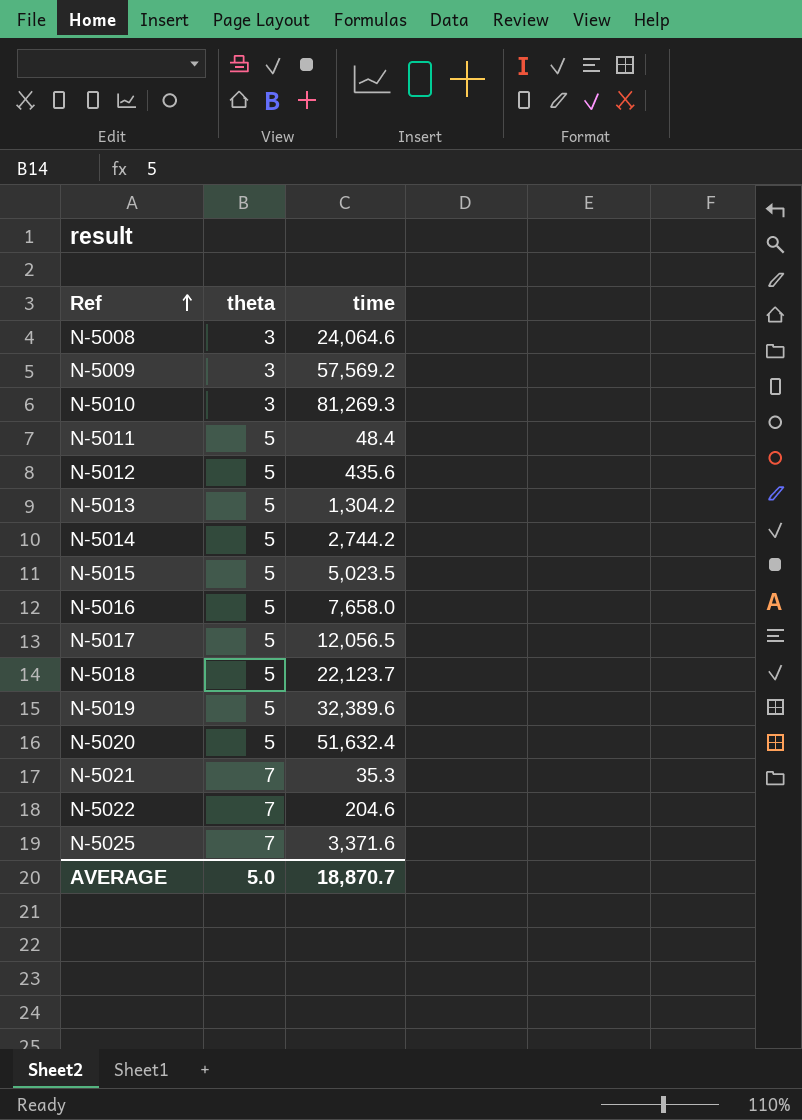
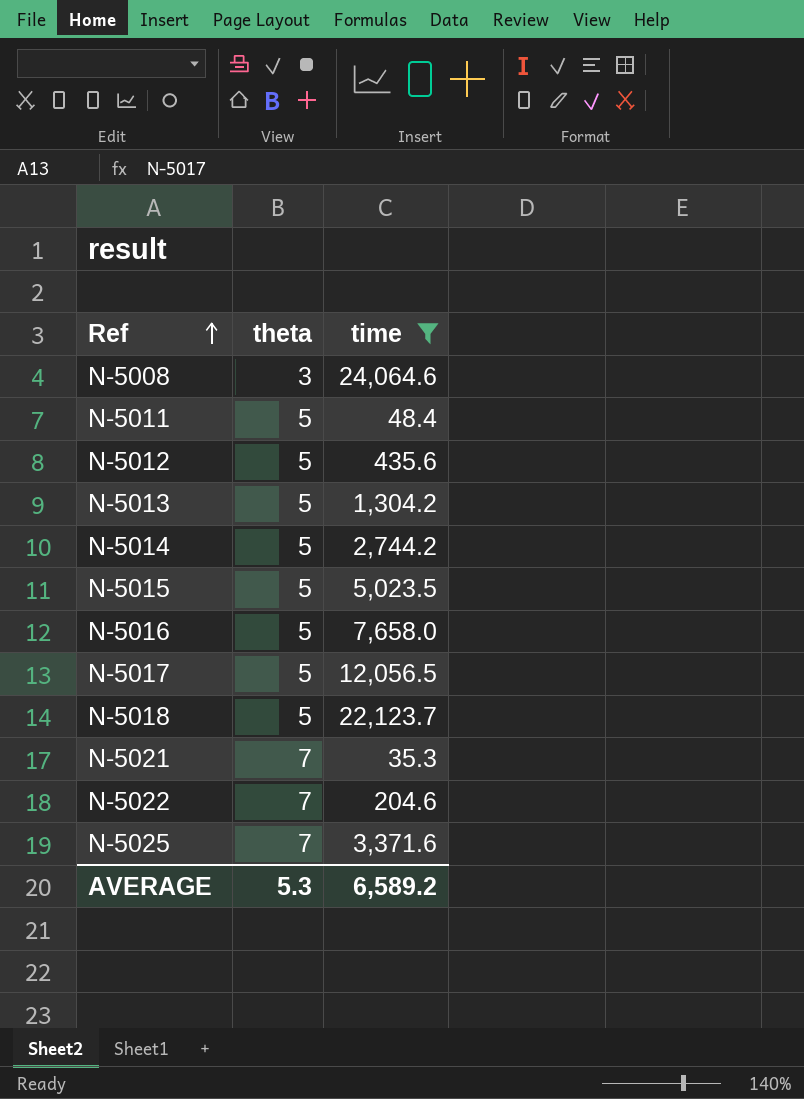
filter: none -> time <= 24,064.6
AVERAGE | theta: 5.0 -> 5.3
AVERAGE | time: 18,870.7 -> 6,589.2

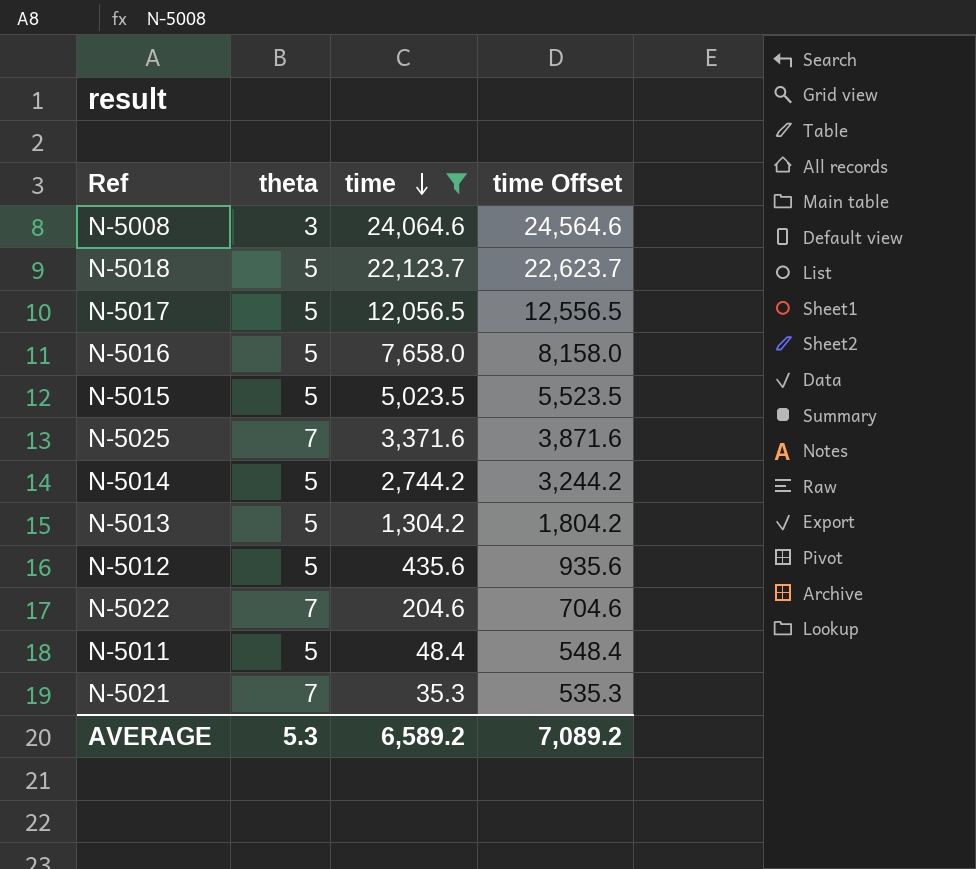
row order: Ref ascending -> time descending
column time Offset | formula: none -> [time] + 500

